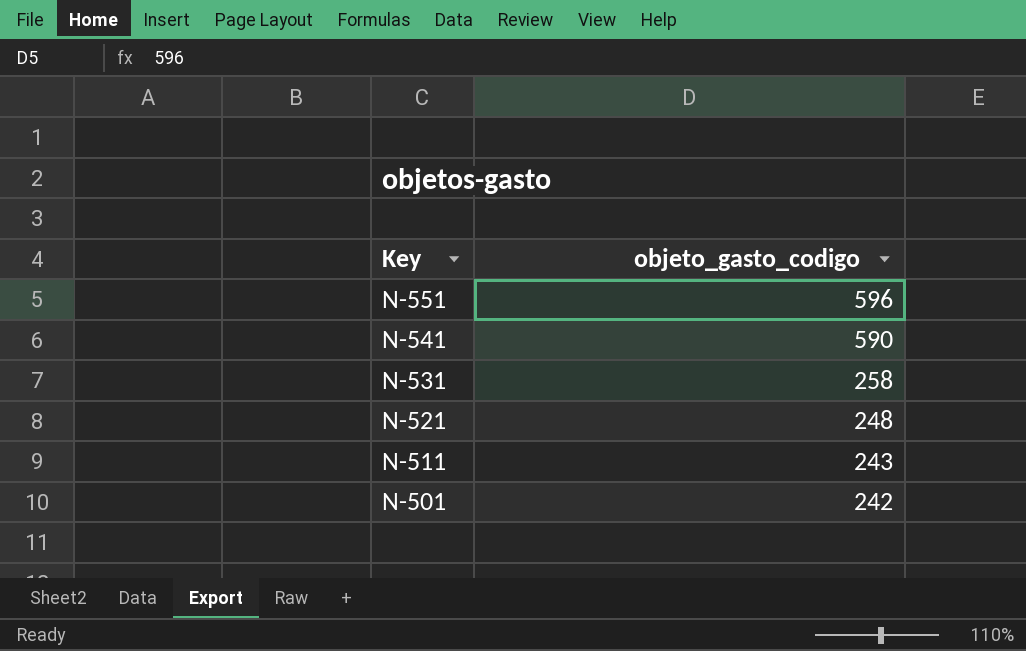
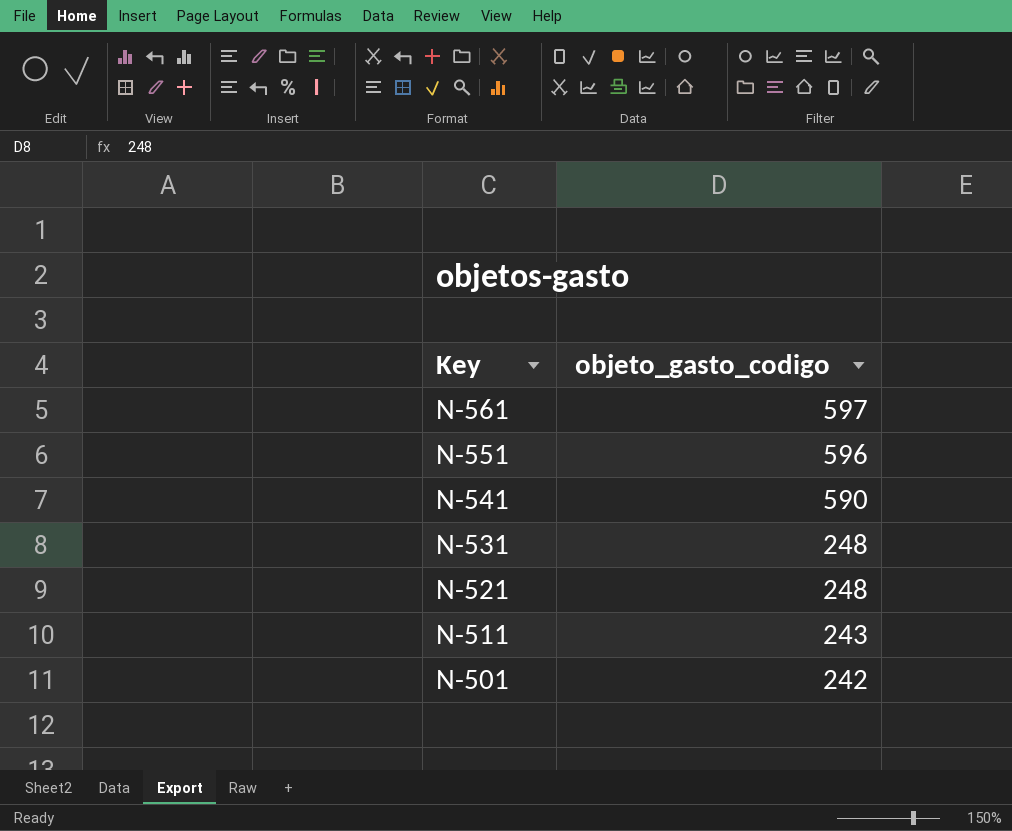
row N-561: none -> 597
N-531 | objeto_gasto_codigo: 258 -> 248

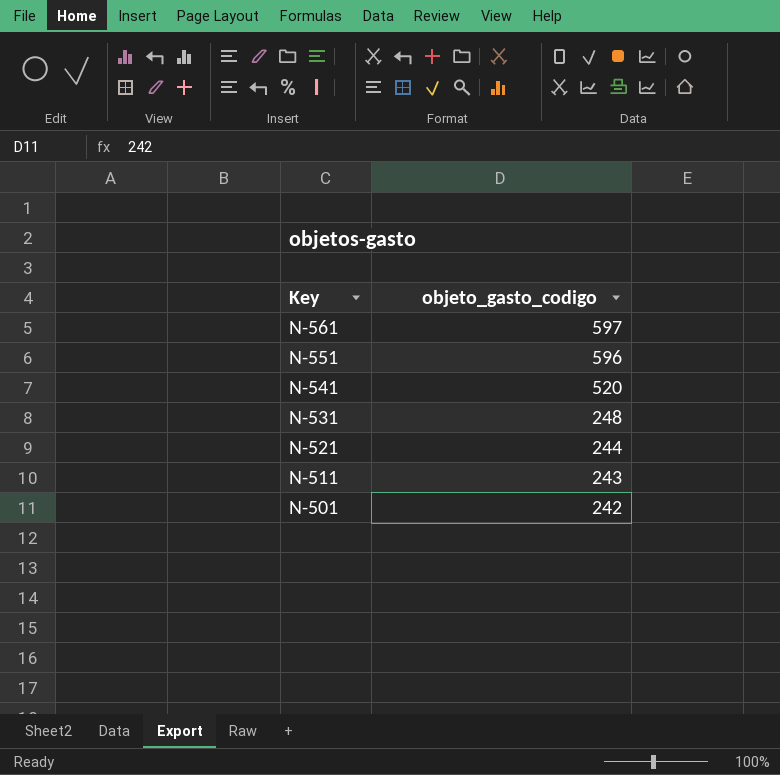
N-541 | objeto_gasto_codigo: 590 -> 520
N-521 | objeto_gasto_codigo: 248 -> 244

